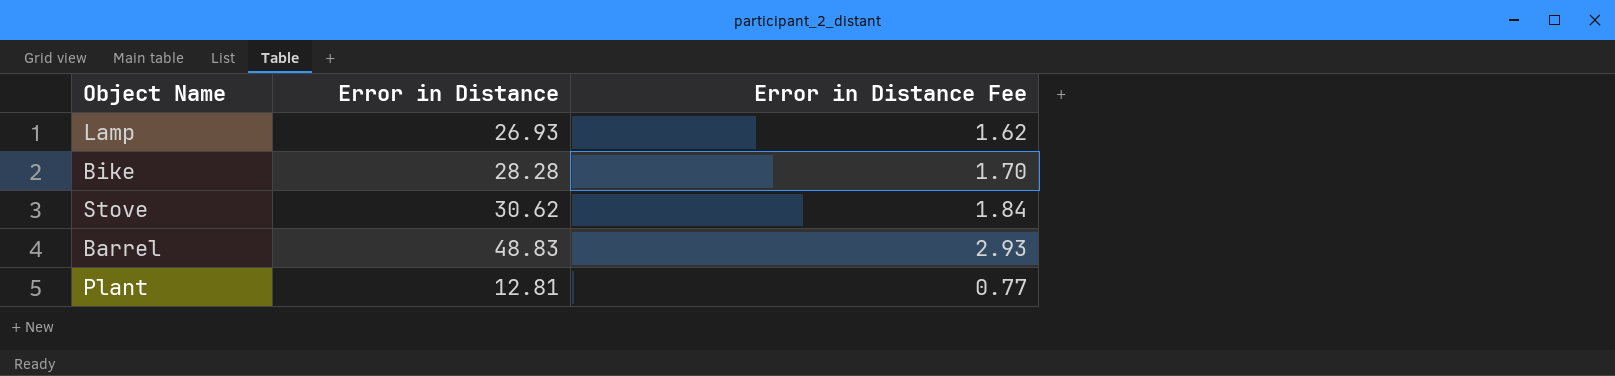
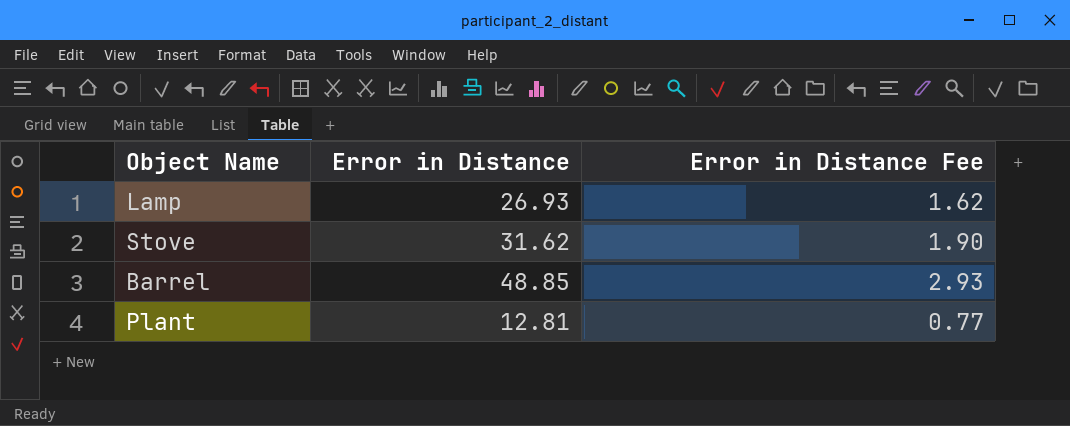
row Bike: 28.28 | 1.70 -> none
Stove | Error in Distance: 30.62 -> 31.62
Stove | Error in Distance Fee: 1.84 -> 1.90
Barrel | Error in Distance: 48.83 -> 48.85

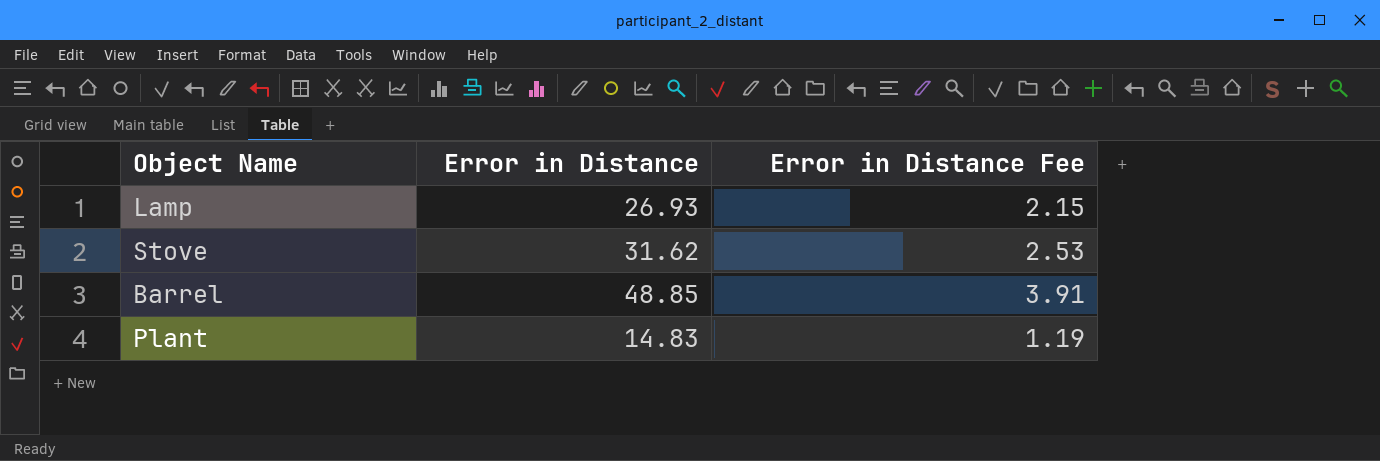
column Error in Distance Fee | formula: [Error in Distance] * 0.06 -> [Error in Distance] * 0.08
Plant | Error in Distance: 12.81 -> 14.83

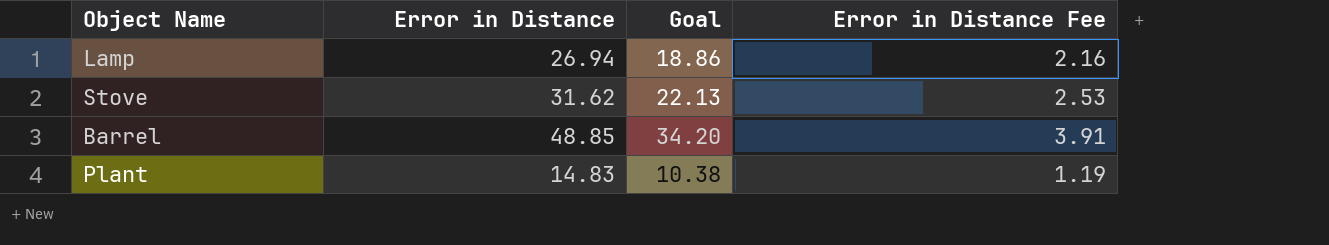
column Goal | formula: none -> [Error in Distance] * 0.7
Lamp | Error in Distance: 26.93 -> 26.94
Lamp | Error in Distance Fee: 2.15 -> 2.16

